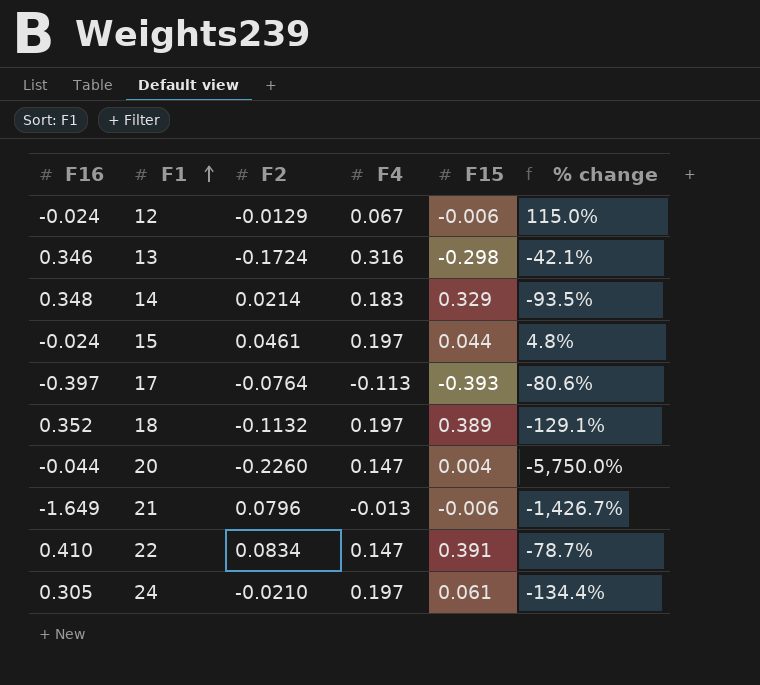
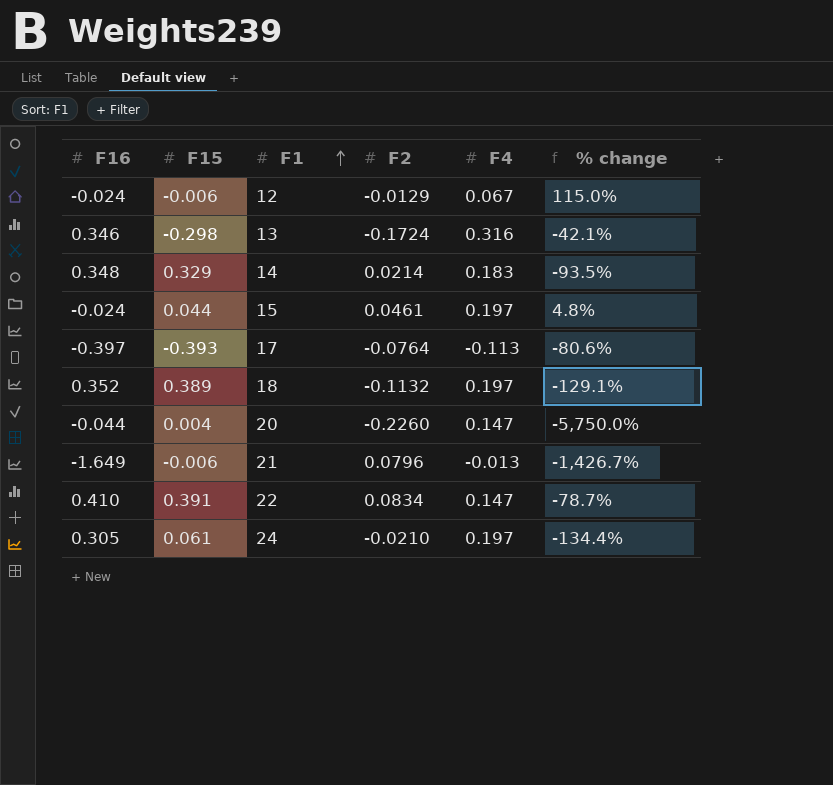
column F15 | position: 5 -> 2

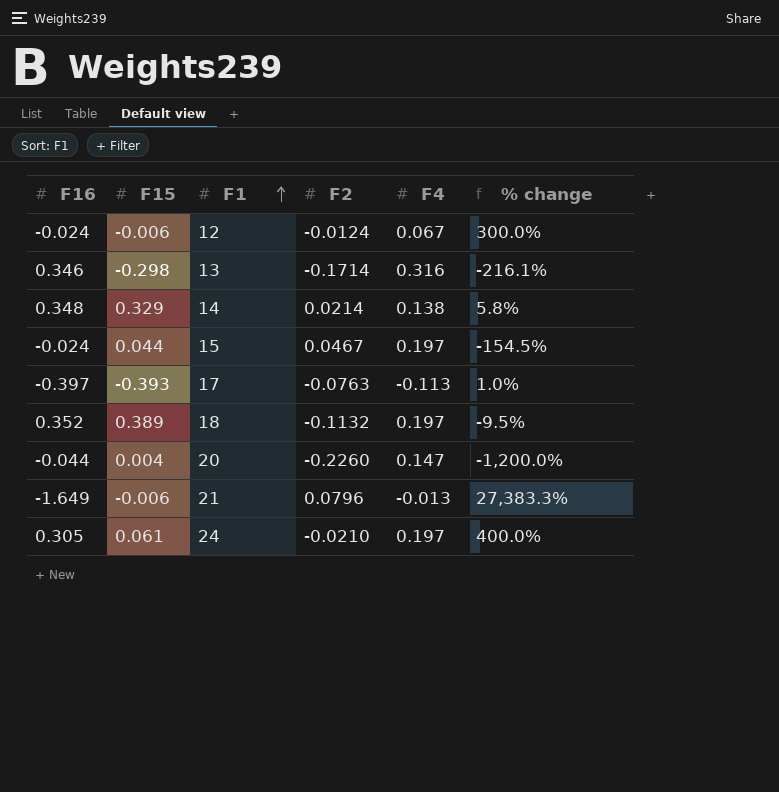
column % change | formula: ([F2] - [F15]) / [F15] -> ([F16] - [F15]) / [F15]
row 22: 0.410 | 0.391 | 0.0834 | 0.147 | -78.7% -> none
12 | F2: -0.0129 -> -0.0124
13 | F2: -0.1724 -> -0.1714
14 | F4: 0.183 -> 0.138
15 | F2: 0.0461 -> 0.0467
17 | F2: -0.0764 -> -0.0763

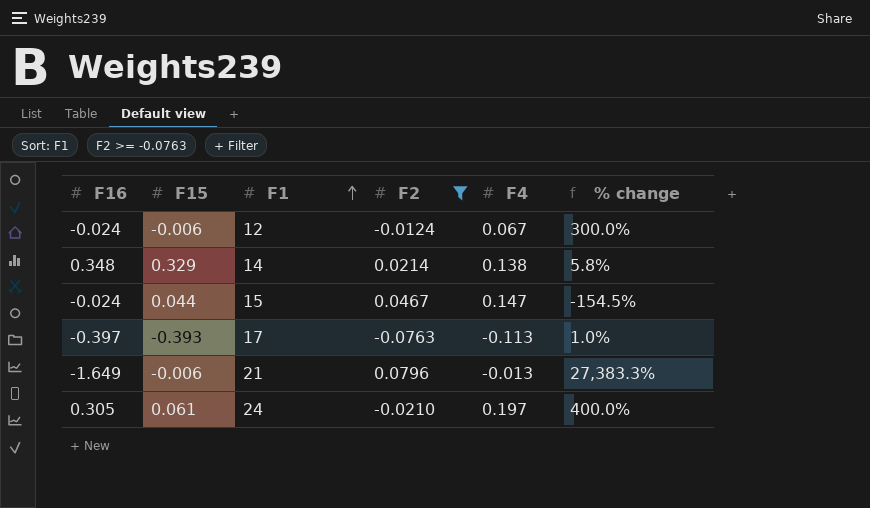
filter: none -> F2 >= -0.0763
15 | F4: 0.197 -> 0.147

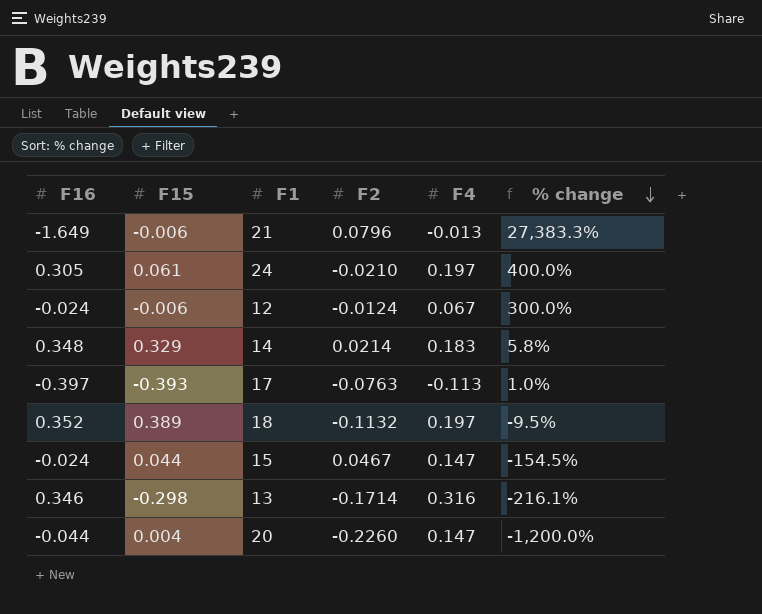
filter: F2 >= -0.0763 -> none
row order: F1 ascending -> % change descending
14 | F4: 0.138 -> 0.183

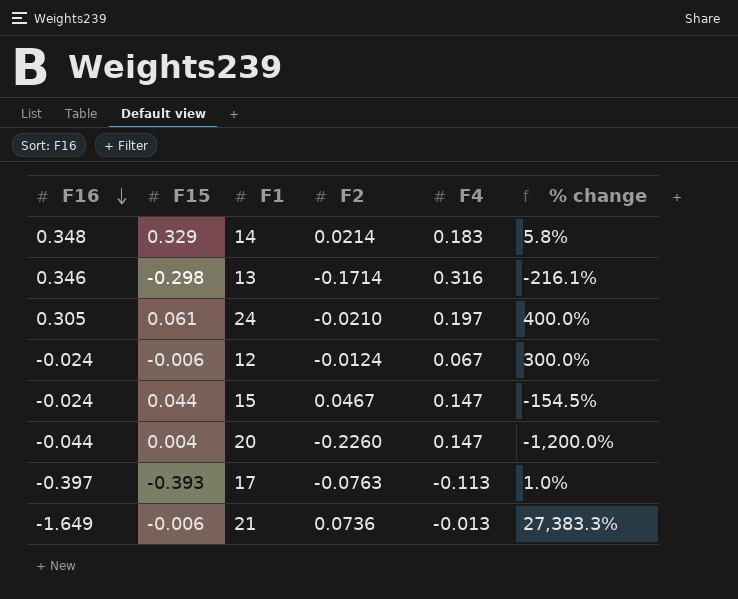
row order: % change descending -> F16 descending
row 18: 0.352 | 0.389 | -0.1132 | 0.197 | -9.5% -> none
21 | F2: 0.0796 -> 0.0736

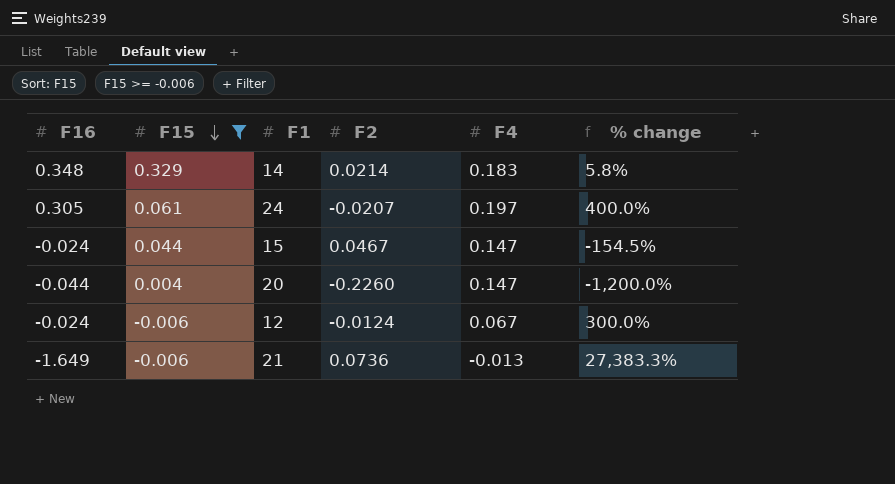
filter: none -> F15 >= -0.006
row order: F16 descending -> F15 descending
24 | F2: -0.0210 -> -0.0207

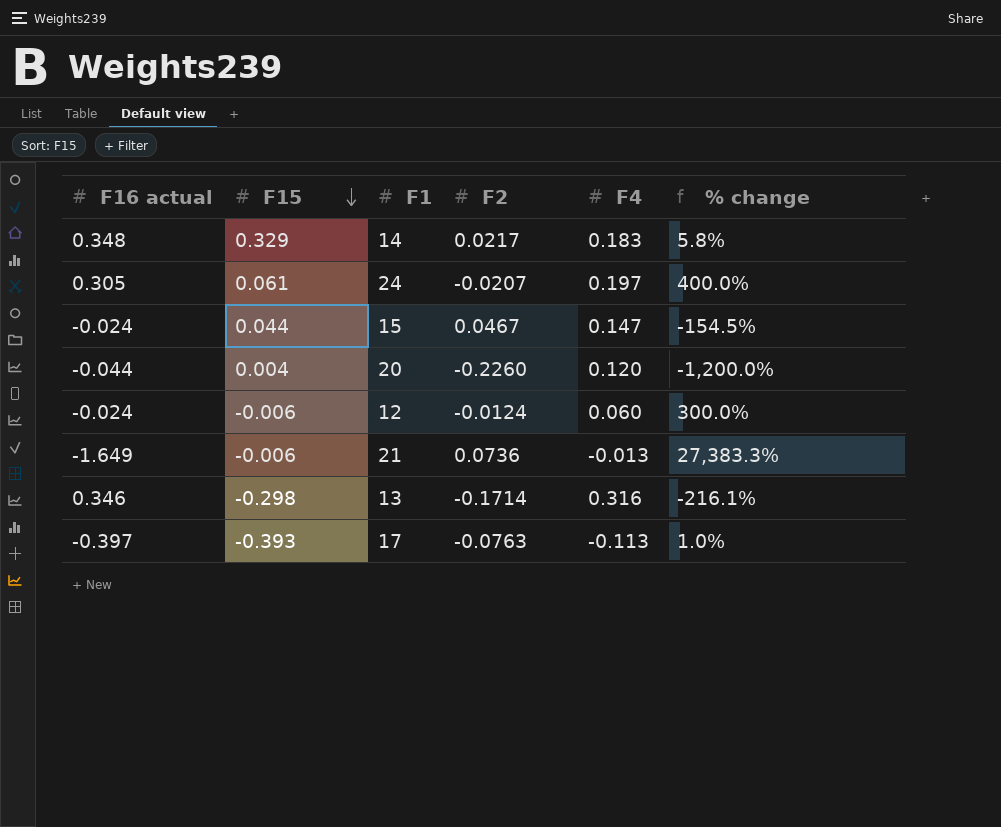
filter: F15 >= -0.006 -> none
column name: F16 -> F16 actual
14 | F2: 0.0214 -> 0.0217
20 | F4: 0.147 -> 0.120
12 | F4: 0.067 -> 0.060

